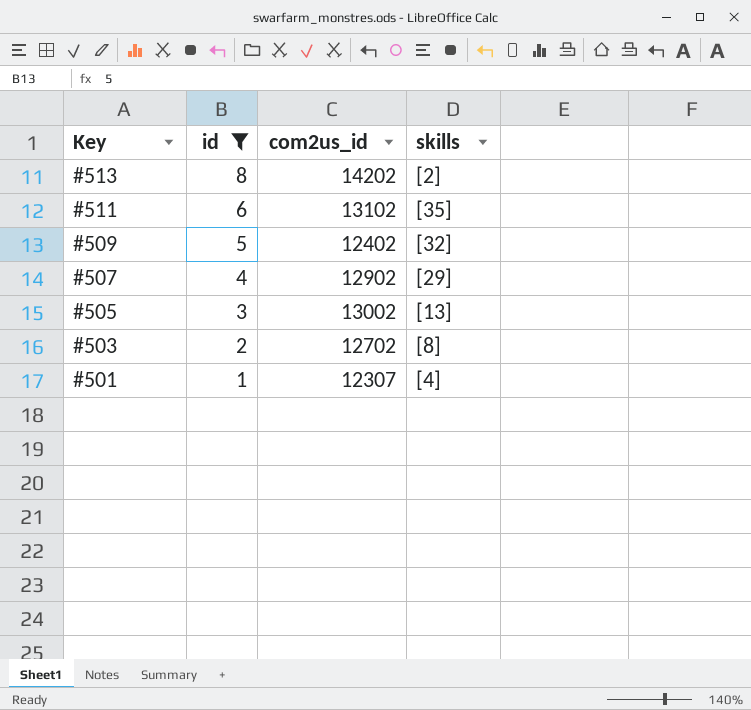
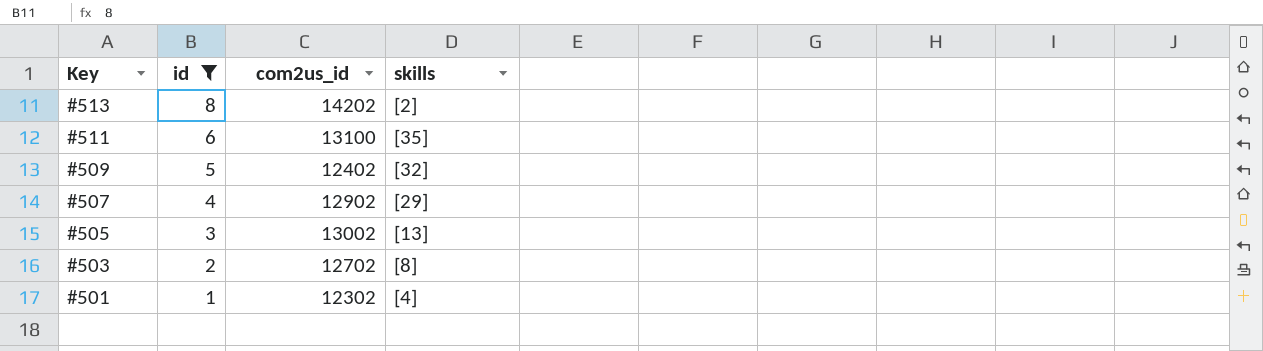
#511 | com2us_id: 13102 -> 13100
#501 | com2us_id: 12307 -> 12302

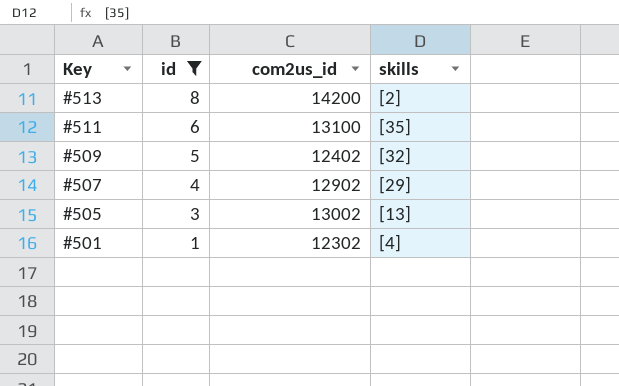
row #503: 2 | 12702 | [8] -> none
#513 | com2us_id: 14202 -> 14200

